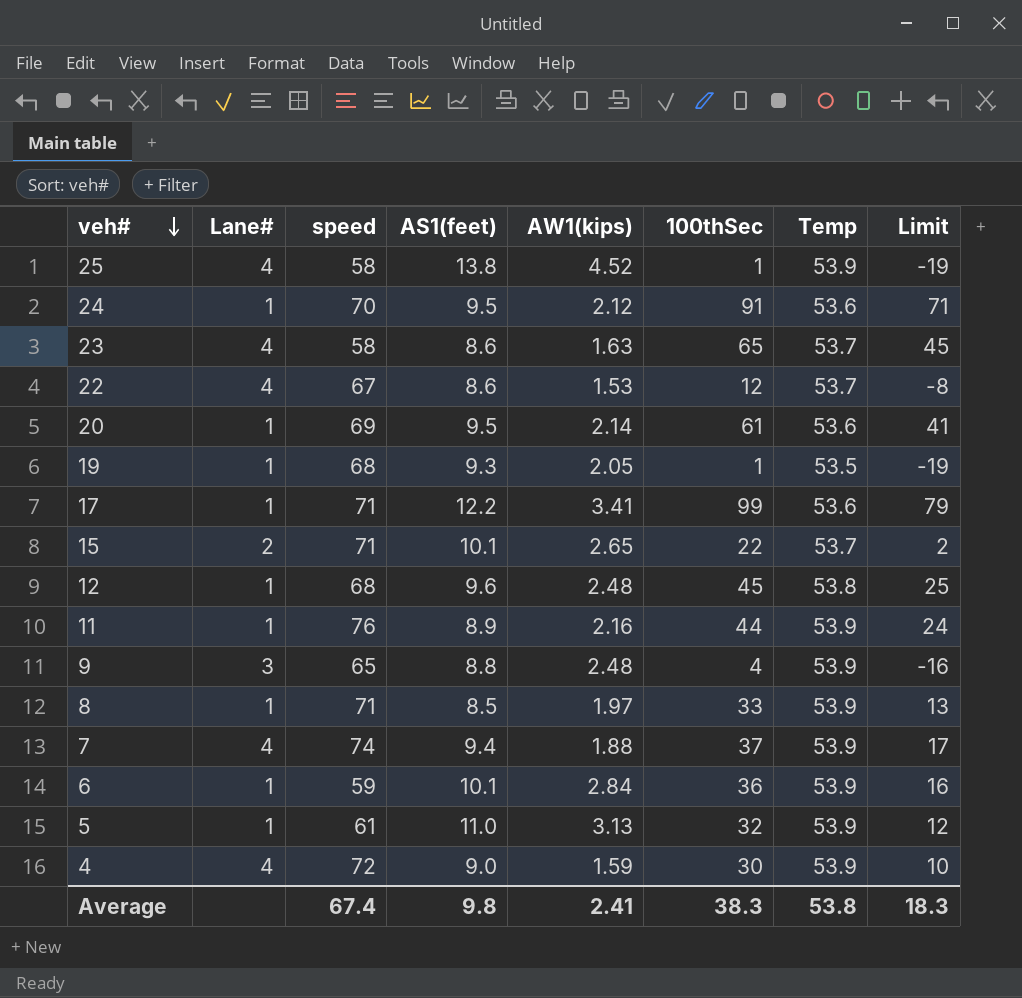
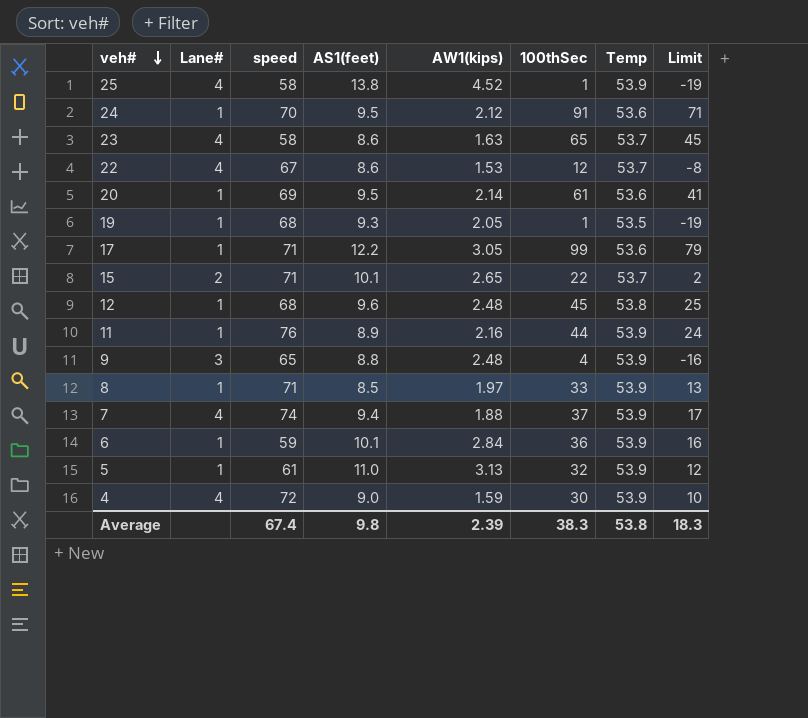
17 | AW1(kips): 3.41 -> 3.05
Average | AW1(kips): 2.41 -> 2.39

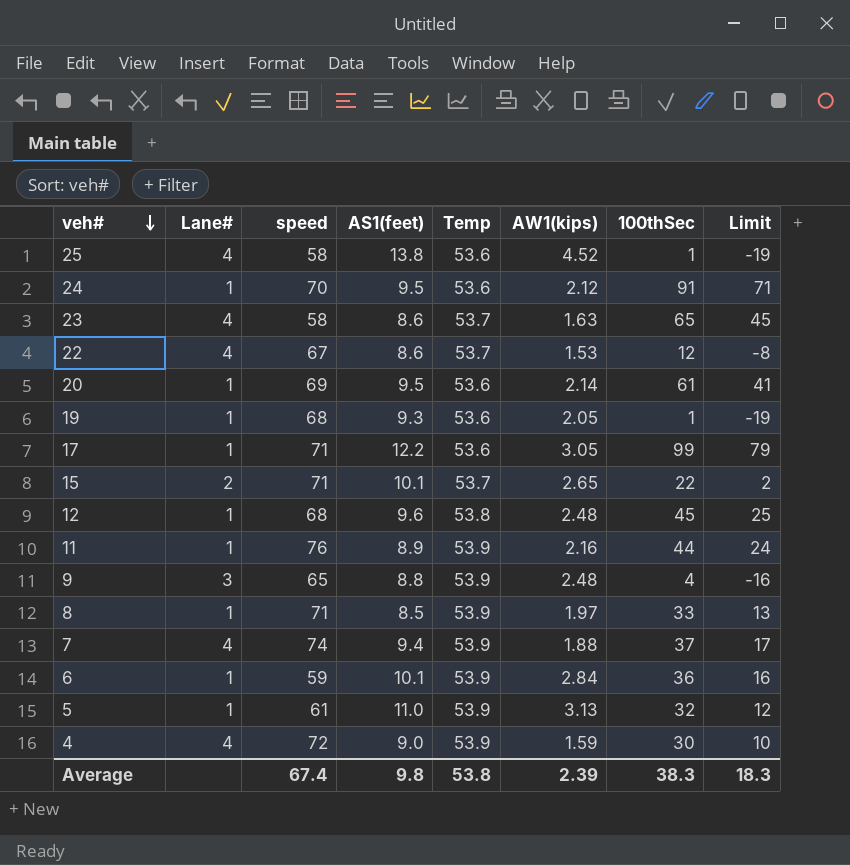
column Temp | position: 7 -> 5
25 | Temp: 53.9 -> 53.6
19 | Temp: 53.5 -> 53.6

